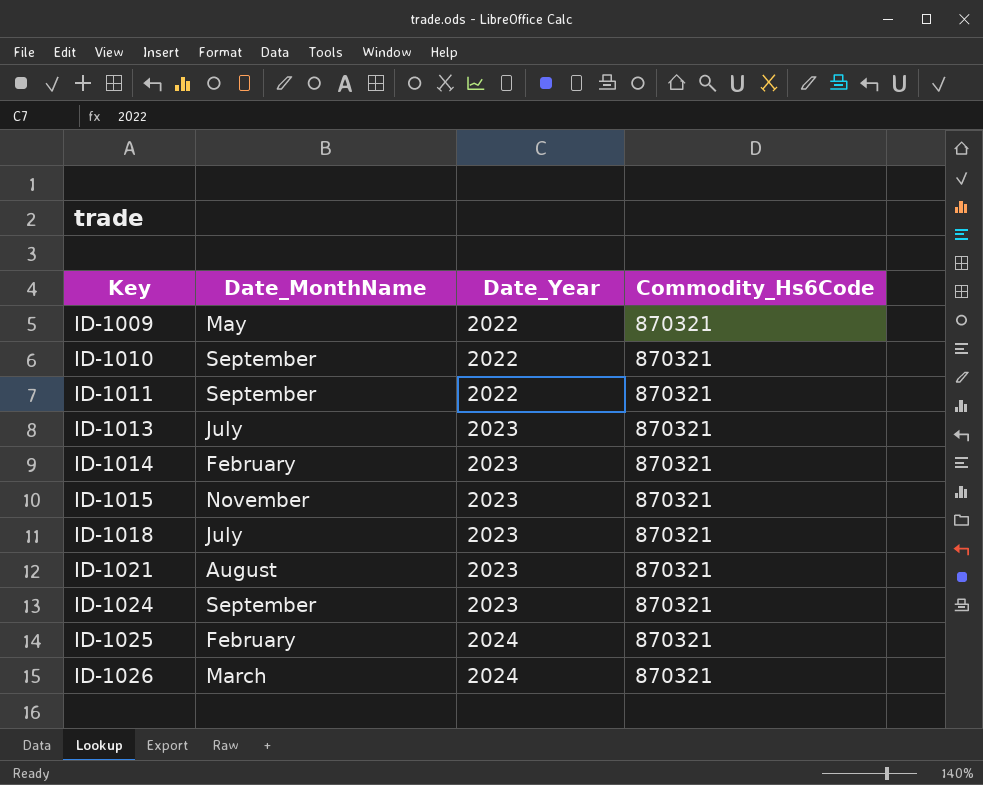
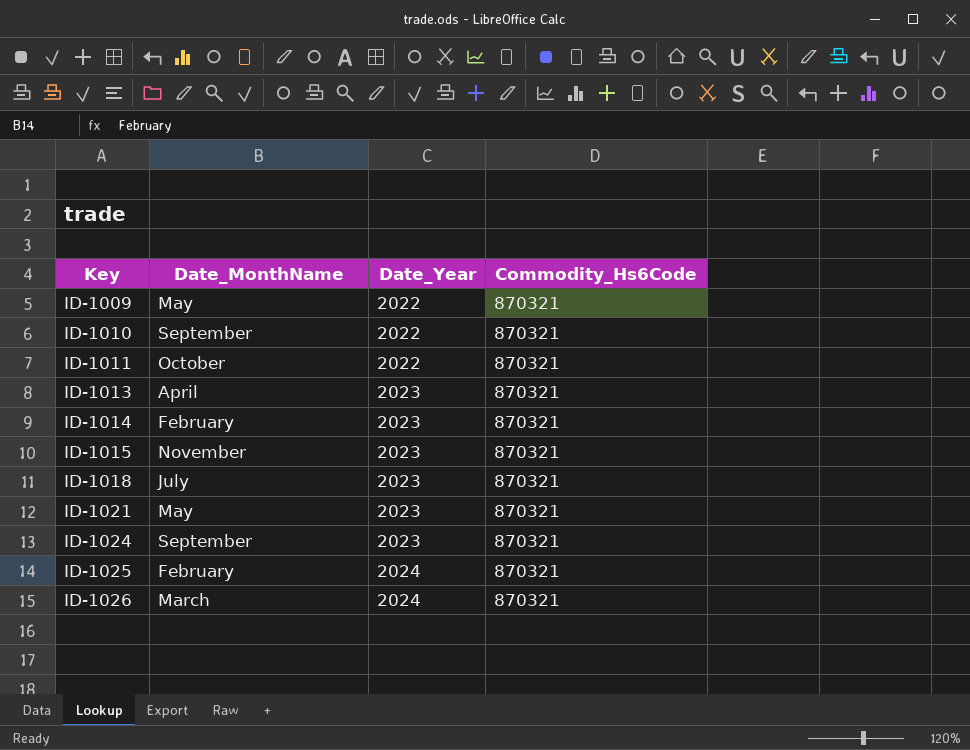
ID-1011 | Date_MonthName: September -> October
ID-1013 | Date_MonthName: July -> April
ID-1021 | Date_MonthName: August -> May

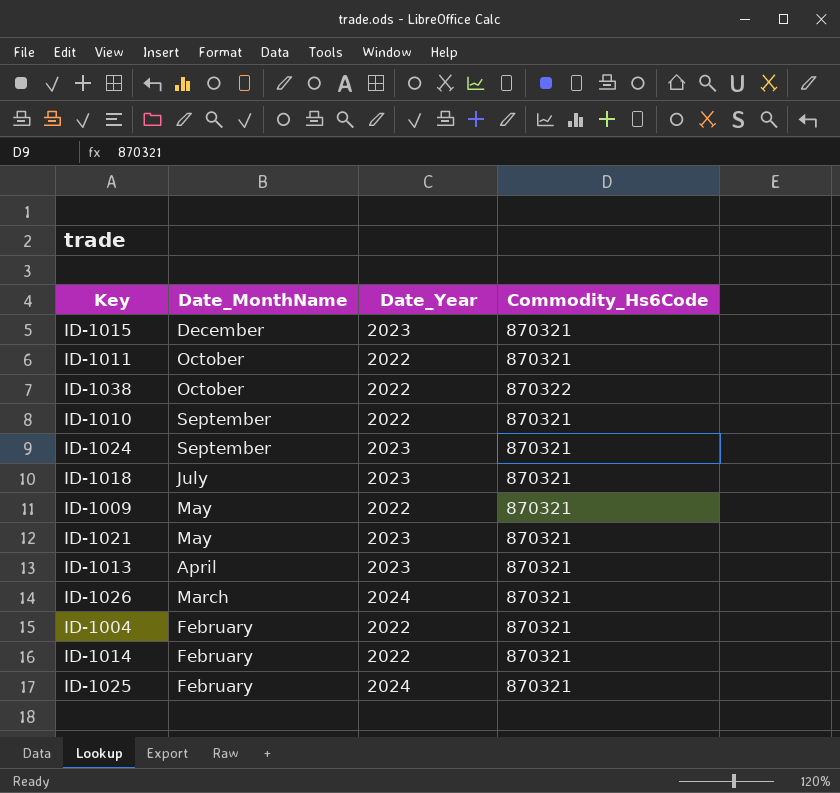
row order: Key ascending -> Date_MonthName descending
ID-1015 | Date_MonthName: November -> December
row ID-1038: none -> October | 2022 | 870322
row ID-1004: none -> February | 2022 | 870321
ID-1014 | Date_Year: 2023 -> 2022

